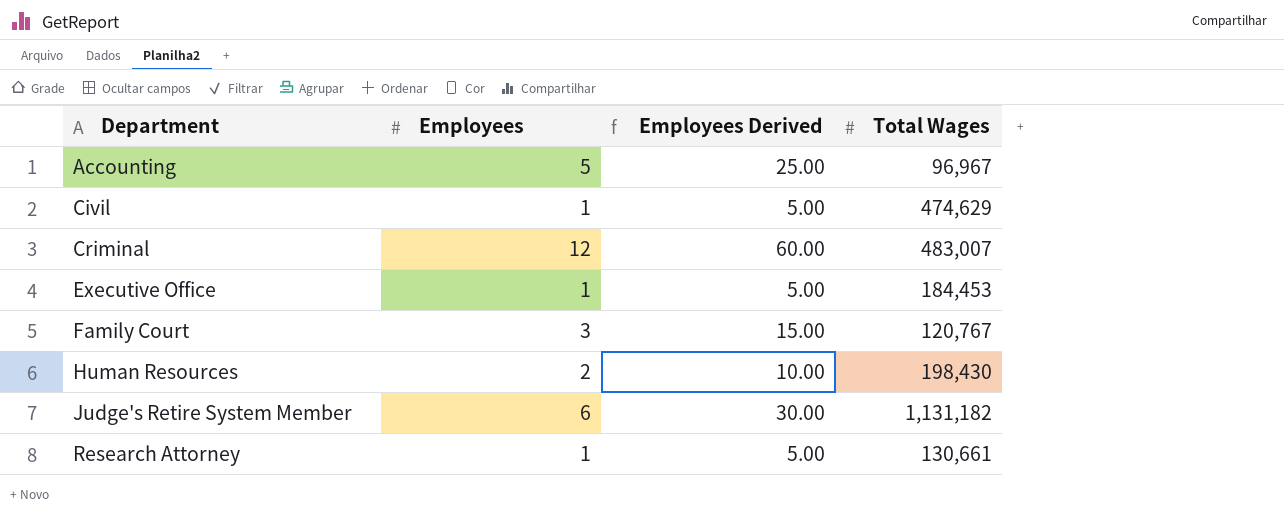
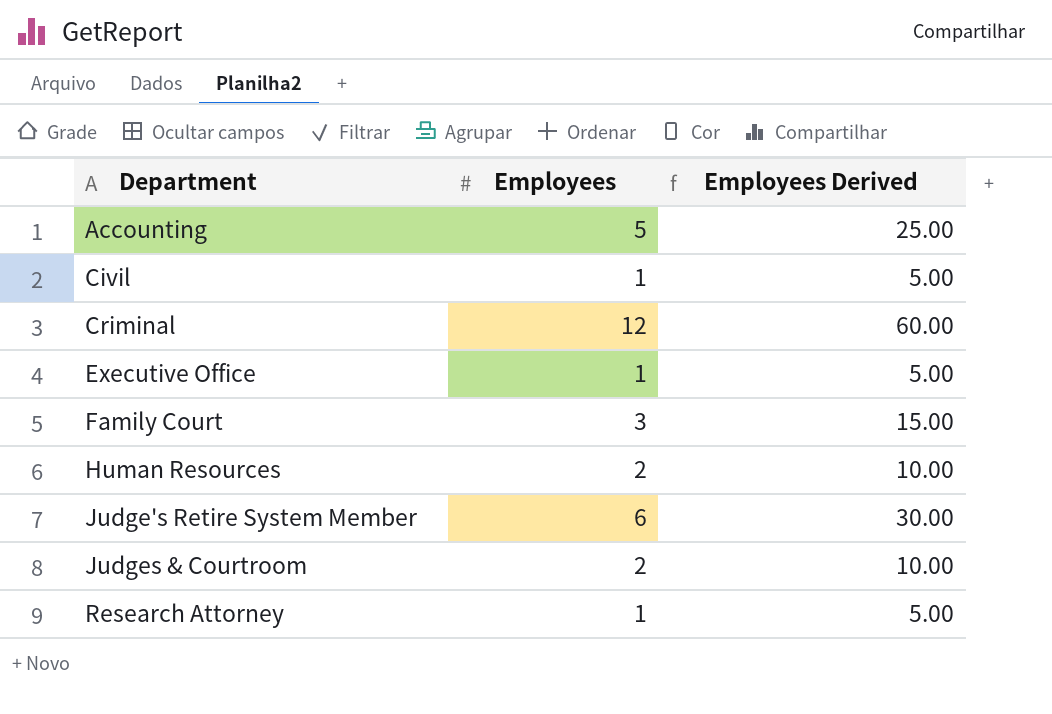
column Total Wages | position: 4 -> none
row Judges & Courtroom: none -> 2 | 10.00

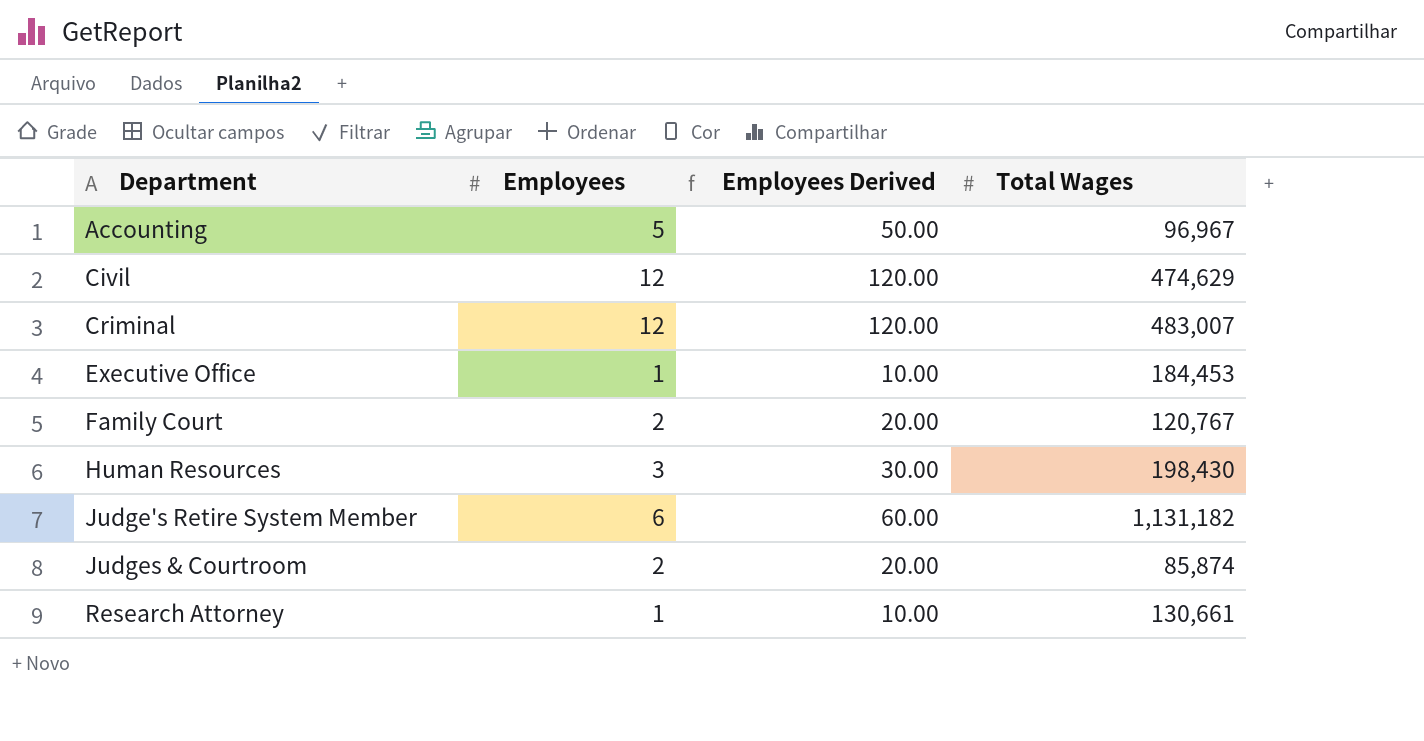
column Employees Derived | formula: [Employees] * 5 -> [Employees] * 10
column Total Wages | position: none -> 4
Civil | Employees: 1 -> 12
Family Court | Employees: 3 -> 2
Human Resources | Employees: 2 -> 3

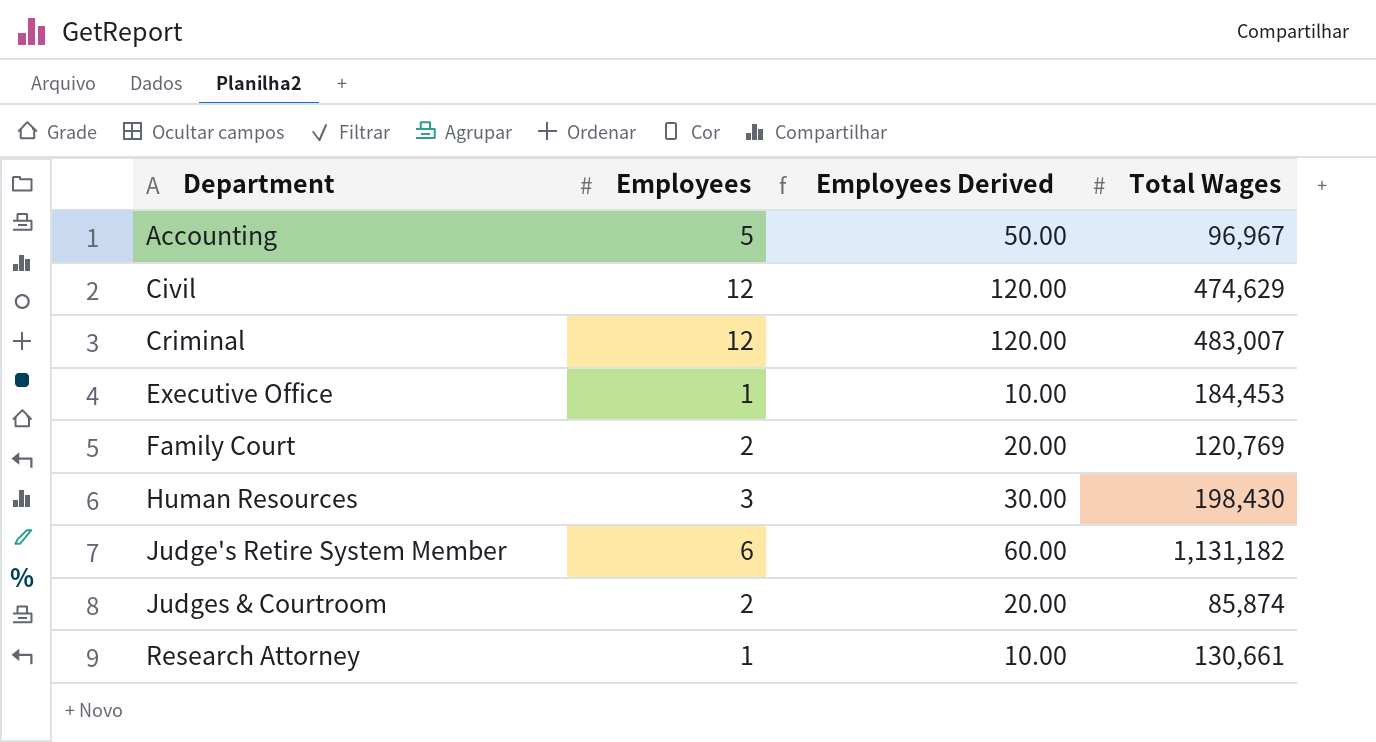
Family Court | Total Wages: 120,767 -> 120,769

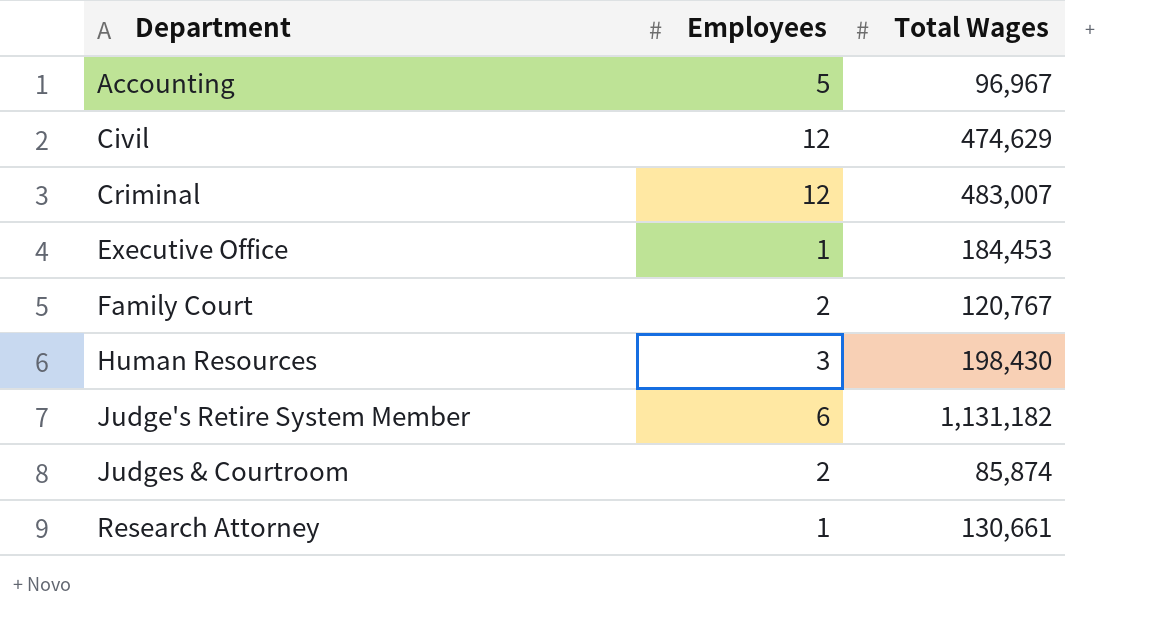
column Employees Derived | formula: [Employees] * 10 -> none
Family Court | Total Wages: 120,769 -> 120,767

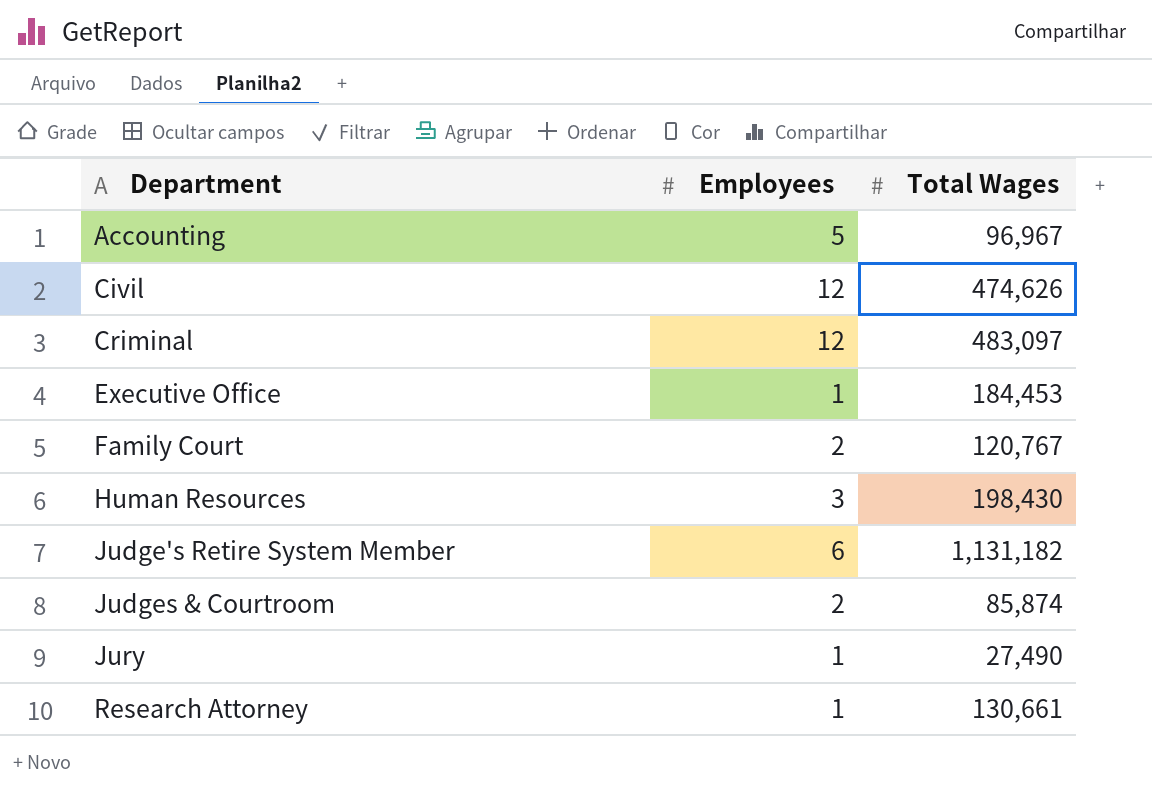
Civil | Total Wages: 474,629 -> 474,626
Criminal | Total Wages: 483,007 -> 483,097
row Jury: none -> 1 | 27,490

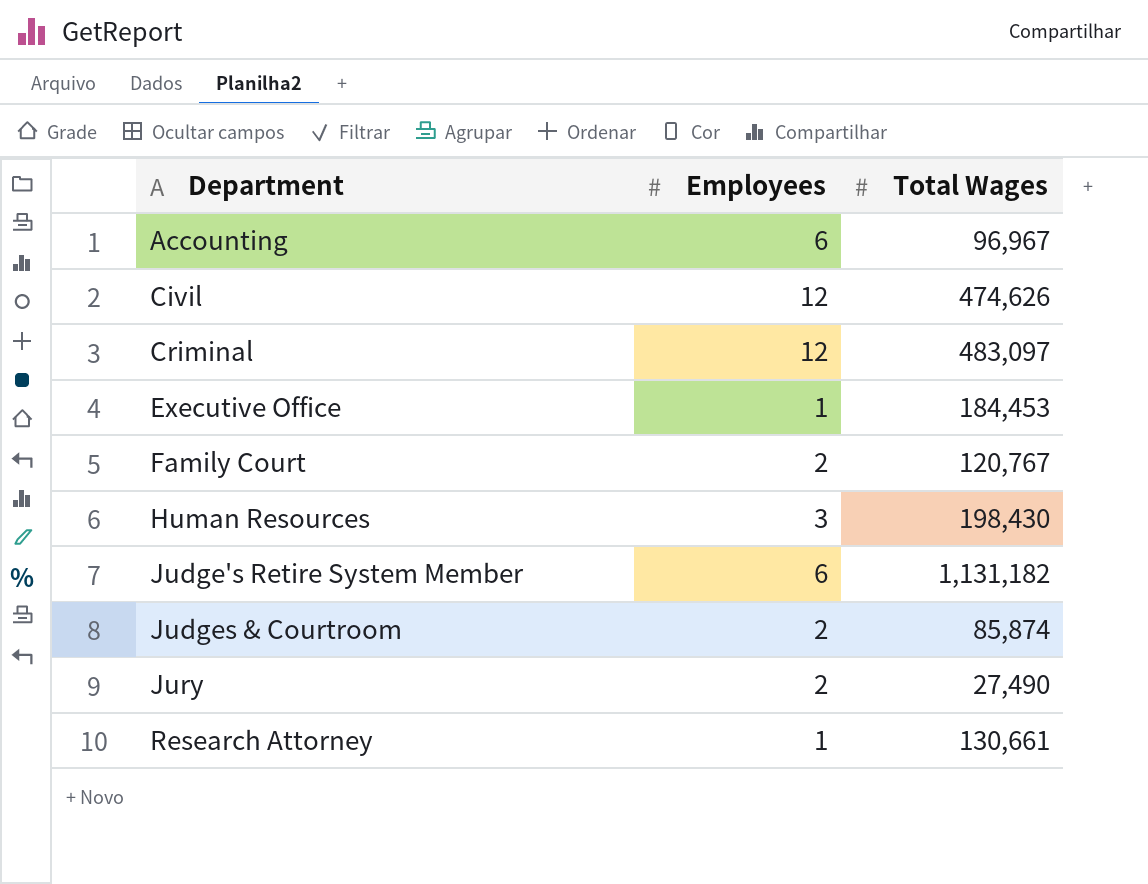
Accounting | Employees: 5 -> 6
Jury | Employees: 1 -> 2

